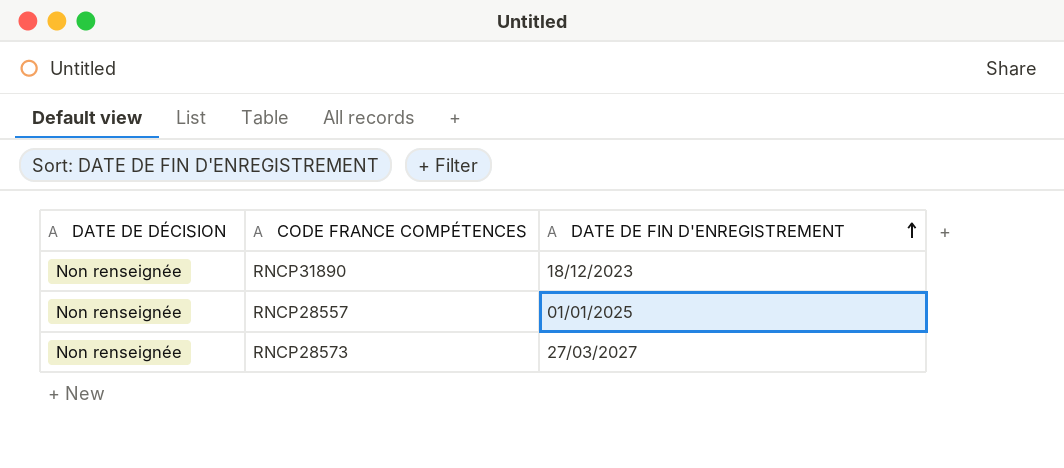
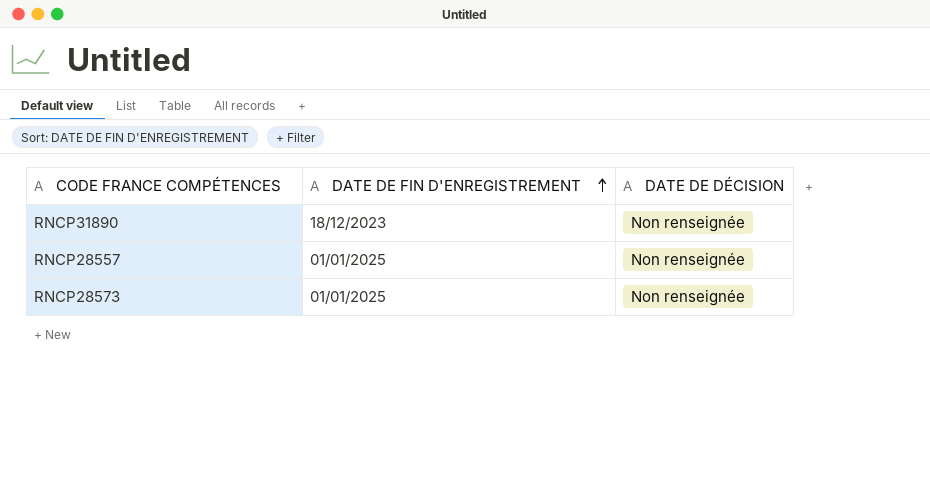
column DATE DE DÉCISION | position: 1 -> 3
RNCP28573 | DATE DE FIN D'ENREGISTREMENT: 27/03/2027 -> 01/01/2025

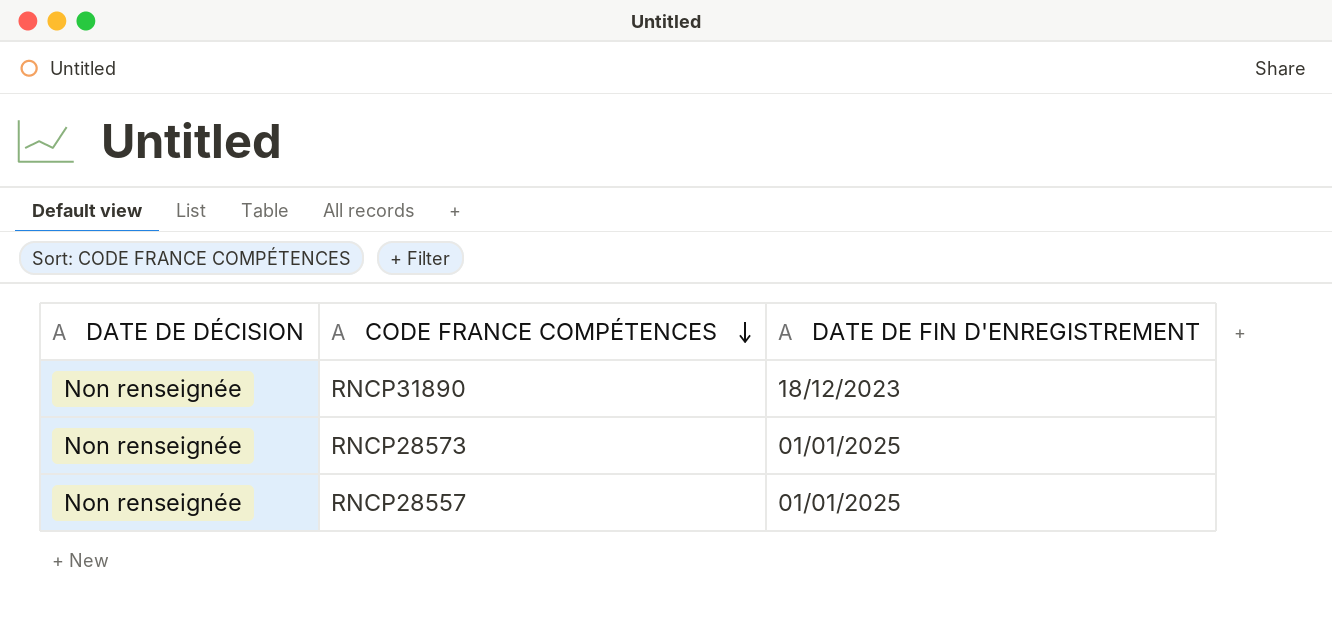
row order: DATE DE FIN D'ENREGISTREMENT ascending -> CODE FRANCE COMPÉTENCES descending
column DATE DE DÉCISION | position: 3 -> 1

